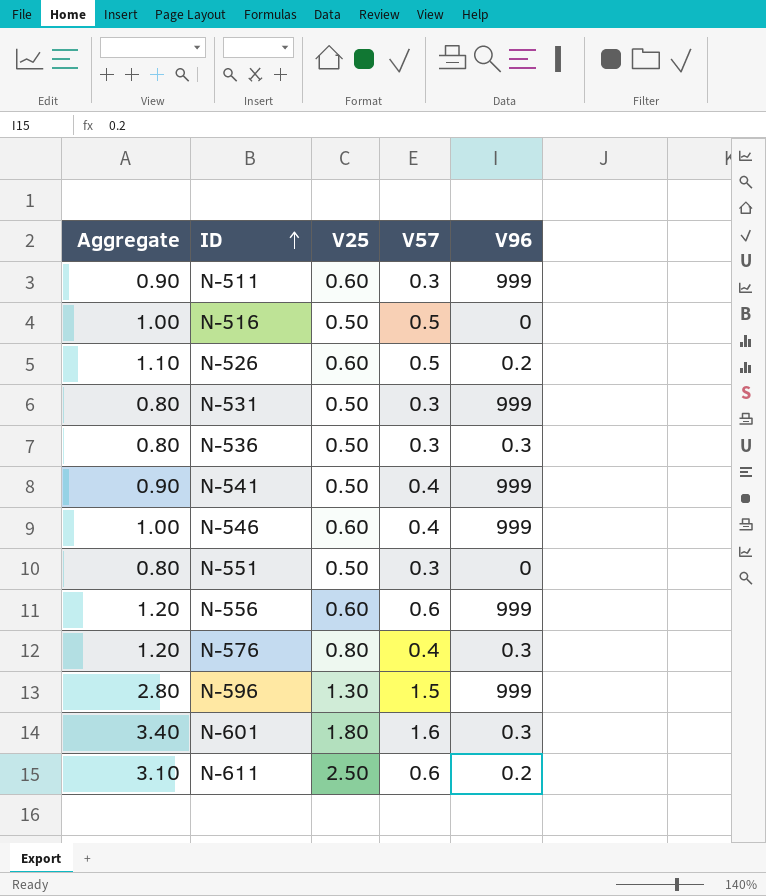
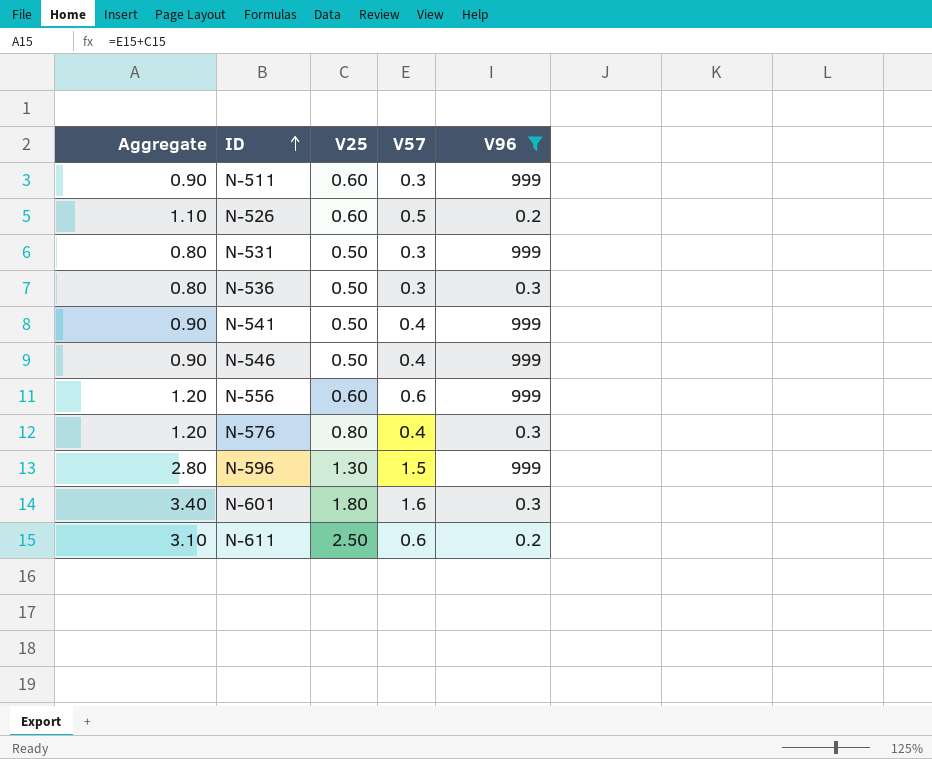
filter: none -> V96 != 0
N-546 | Aggregate: 1.00 -> 0.90
N-546 | V25: 0.60 -> 0.50

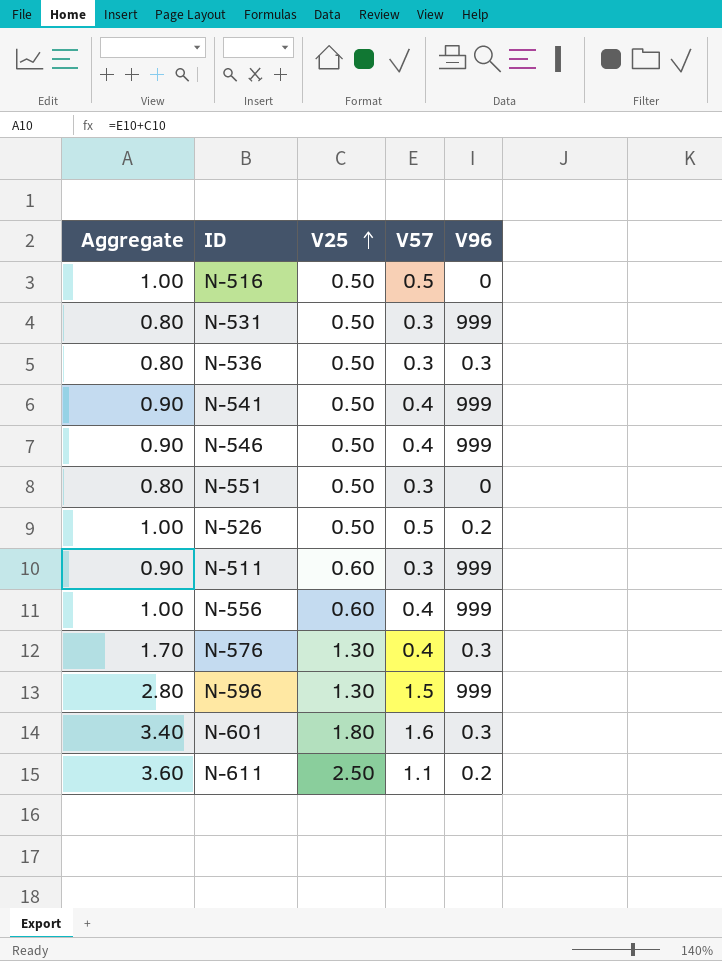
filter: V96 != 0 -> none
row order: ID ascending -> V25 ascending
N-526 | Aggregate: 1.10 -> 1.00
N-526 | V25: 0.60 -> 0.50
N-556 | Aggregate: 1.20 -> 1.00
N-556 | V57: 0.6 -> 0.4
N-576 | Aggregate: 1.20 -> 1.70
N-576 | V25: 0.80 -> 1.30
N-611 | Aggregate: 3.10 -> 3.60
N-611 | V57: 0.6 -> 1.1

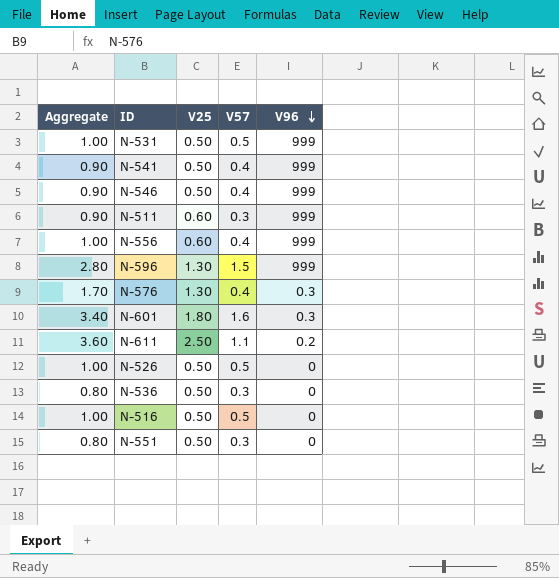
row order: V25 ascending -> V96 descending
N-531 | Aggregate: 0.80 -> 1.00
N-531 | V57: 0.3 -> 0.5
N-526 | V96: 0.2 -> 0
N-536 | V96: 0.3 -> 0

